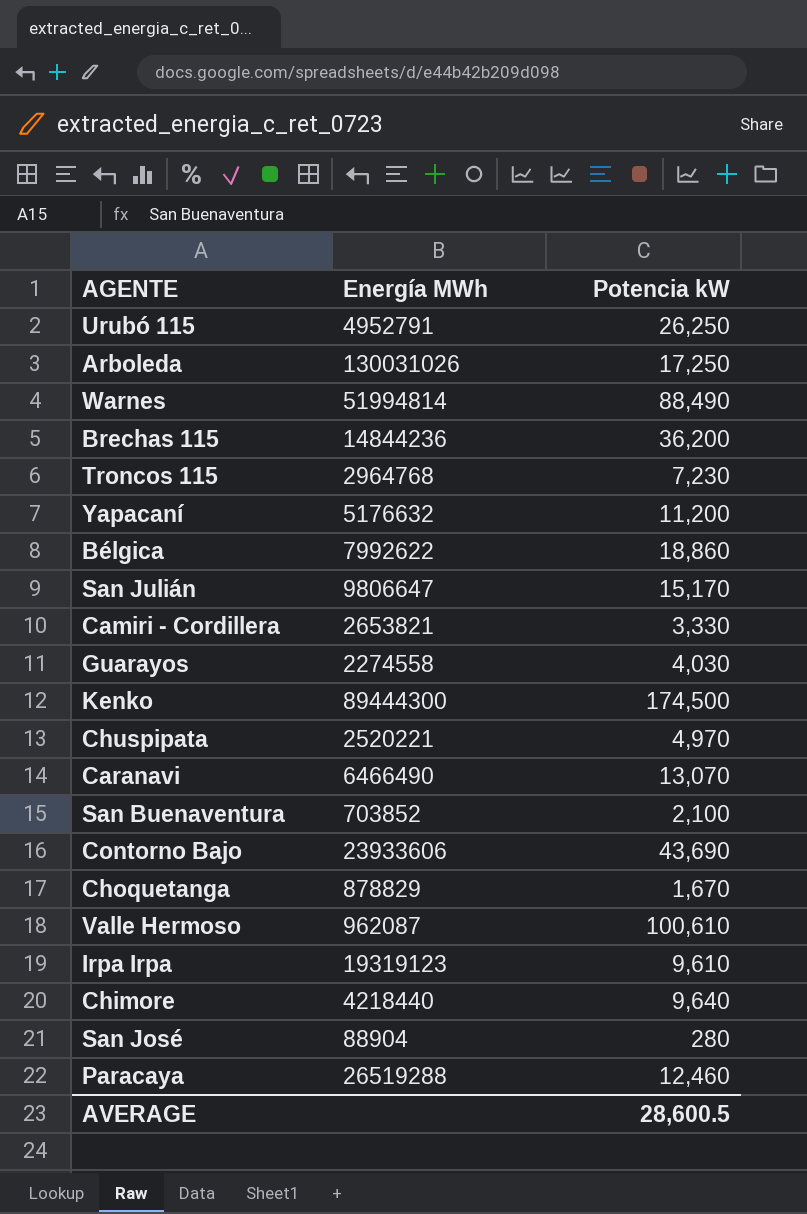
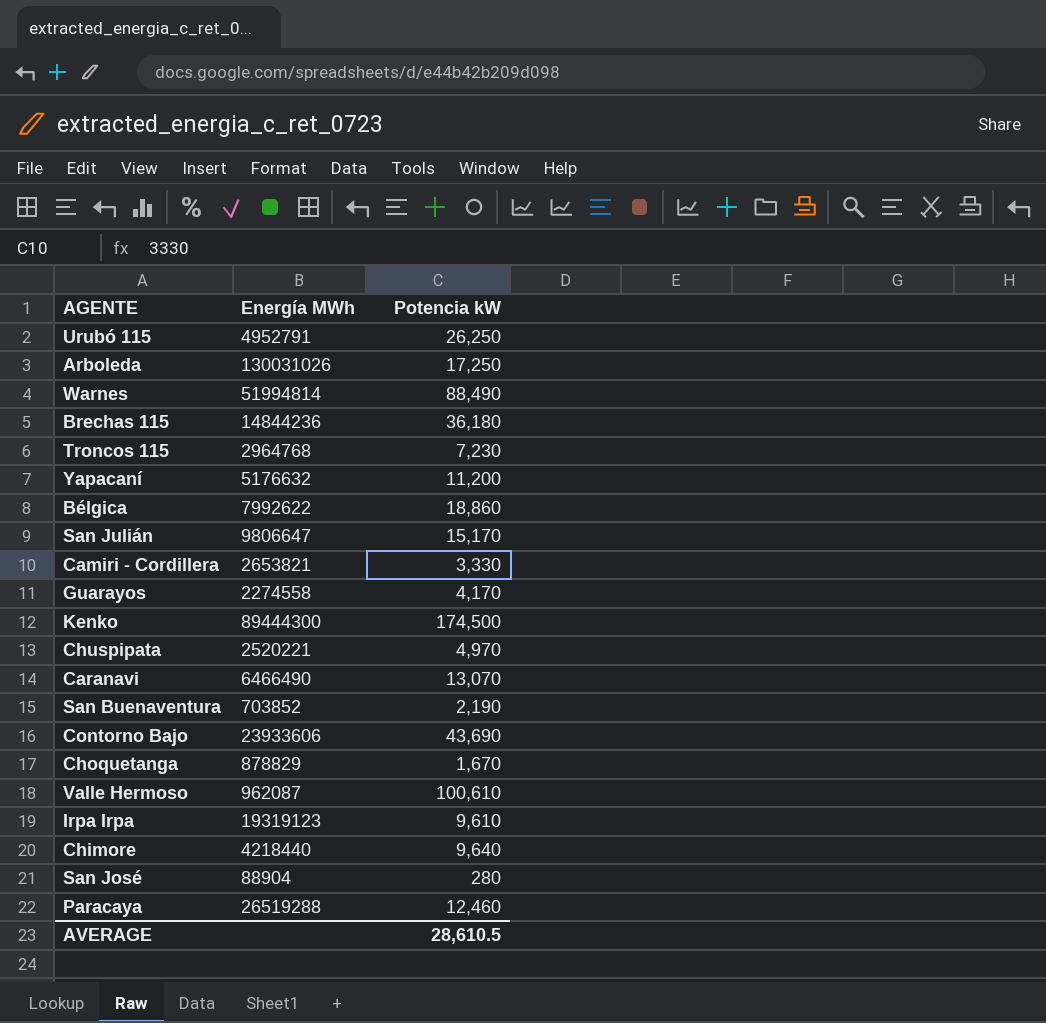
Brechas 115 | Potencia kW: 36,200 -> 36,180
Guarayos | Potencia kW: 4,030 -> 4,170
San Buenaventura | Potencia kW: 2,100 -> 2,190
AVERAGE | Potencia kW: 28,600.5 -> 28,610.5

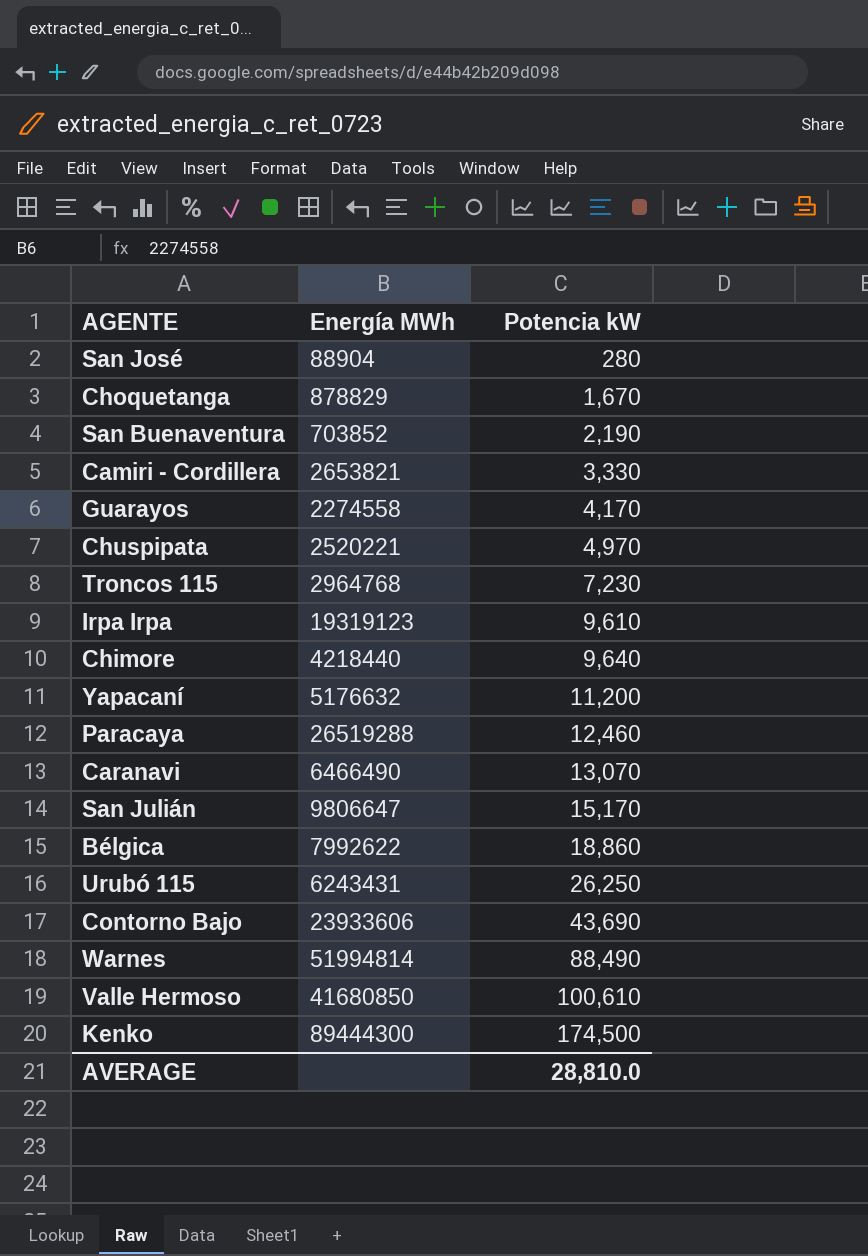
row order: none -> Potencia kW ascending
row Arboleda: 130031026 | 17,250 -> none
row Brechas 115: 14844236 | 36,180 -> none
Urubó 115 | Energía MWh: 4952791 -> 6243431
Valle Hermoso | Energía MWh: 962087 -> 41680850
AVERAGE | Potencia kW: 28,610.5 -> 28,810.0

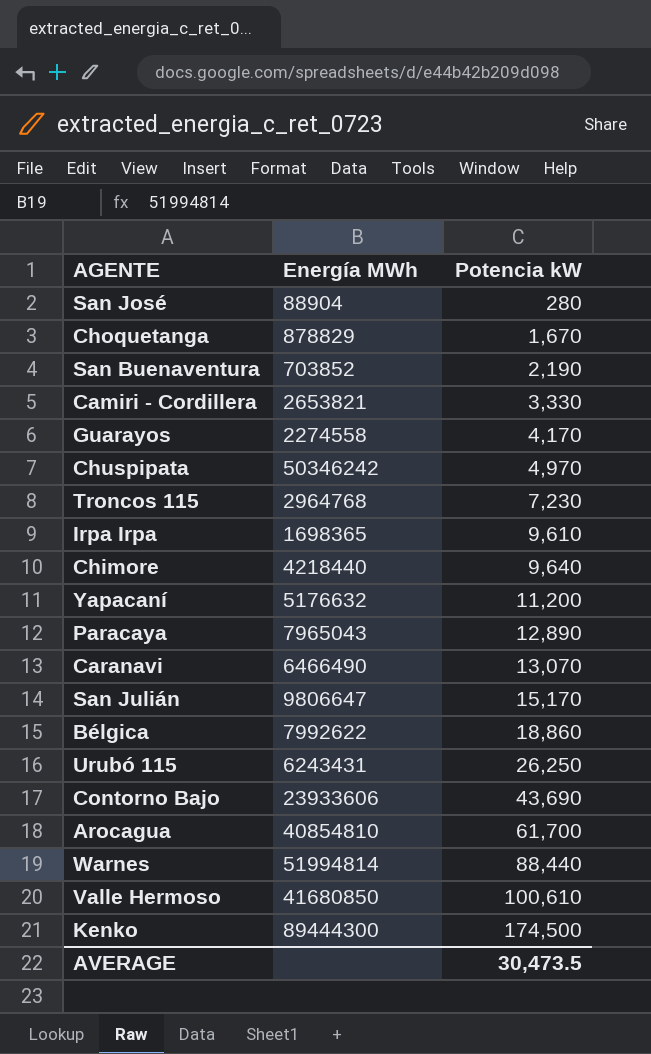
Chuspipata | Energía MWh: 2520221 -> 50346242
Irpa Irpa | Energía MWh: 19319123 -> 1698365
Paracaya | Energía MWh: 26519288 -> 7965043
Paracaya | Potencia kW: 12,460 -> 12,890
row Arocagua: none -> 40854810 | 61,700
Warnes | Potencia kW: 88,490 -> 88,440
AVERAGE | Potencia kW: 28,810.0 -> 30,473.5

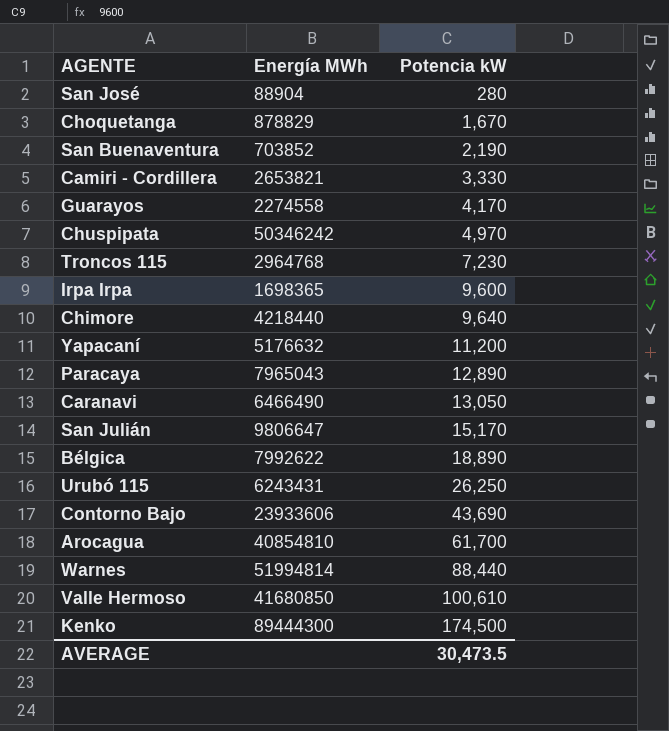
Irpa Irpa | Potencia kW: 9,610 -> 9,600
Caranavi | Potencia kW: 13,070 -> 13,050
Bélgica | Potencia kW: 18,860 -> 18,890

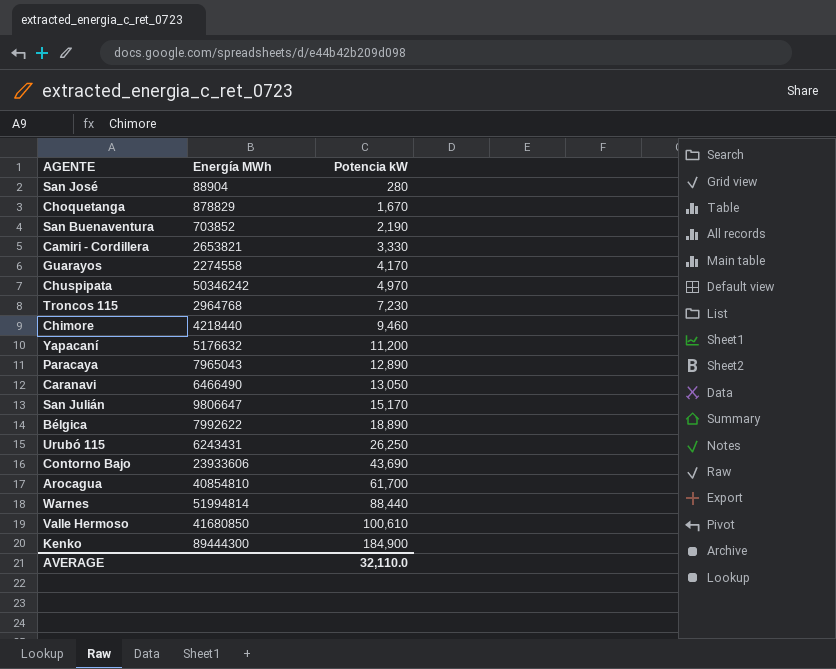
row Irpa Irpa: 1698365 | 9,600 -> none
Chimore | Potencia kW: 9,640 -> 9,460
Kenko | Potencia kW: 174,500 -> 184,900
AVERAGE | Potencia kW: 30,473.5 -> 32,110.0

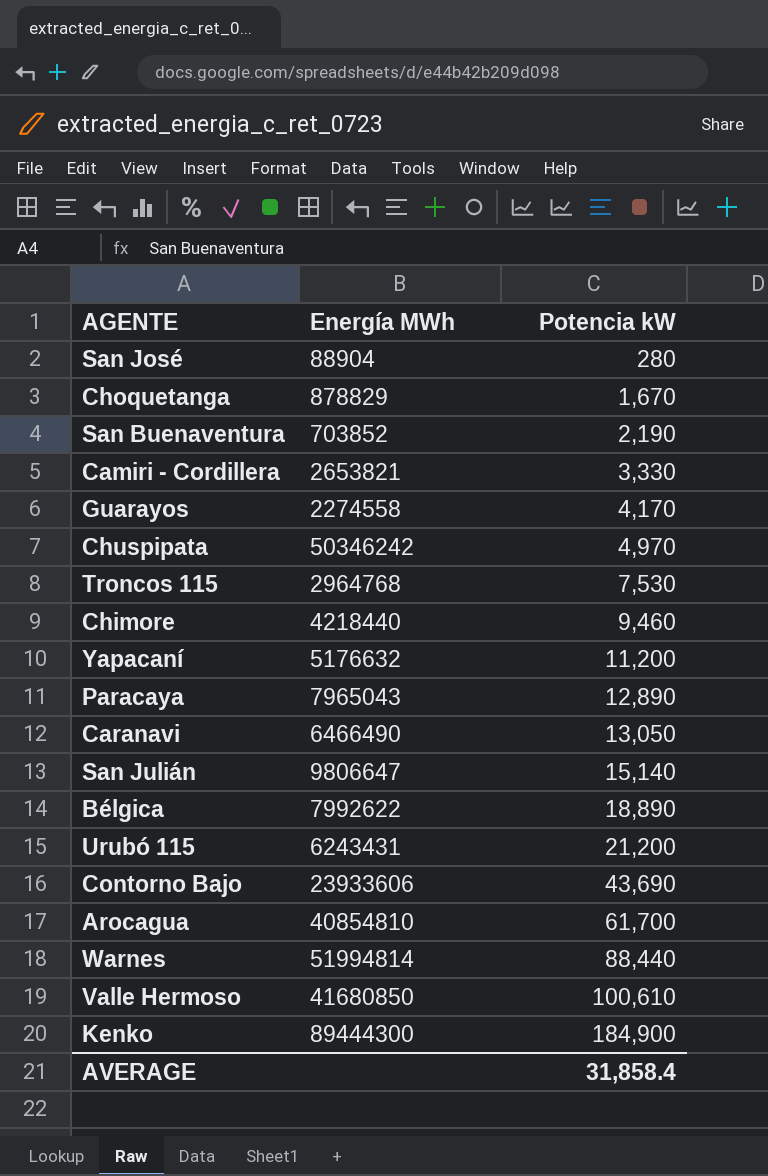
Troncos 115 | Potencia kW: 7,230 -> 7,530
San Julián | Potencia kW: 15,170 -> 15,140
Urubó 115 | Potencia kW: 26,250 -> 21,200
AVERAGE | Potencia kW: 32,110.0 -> 31,858.4

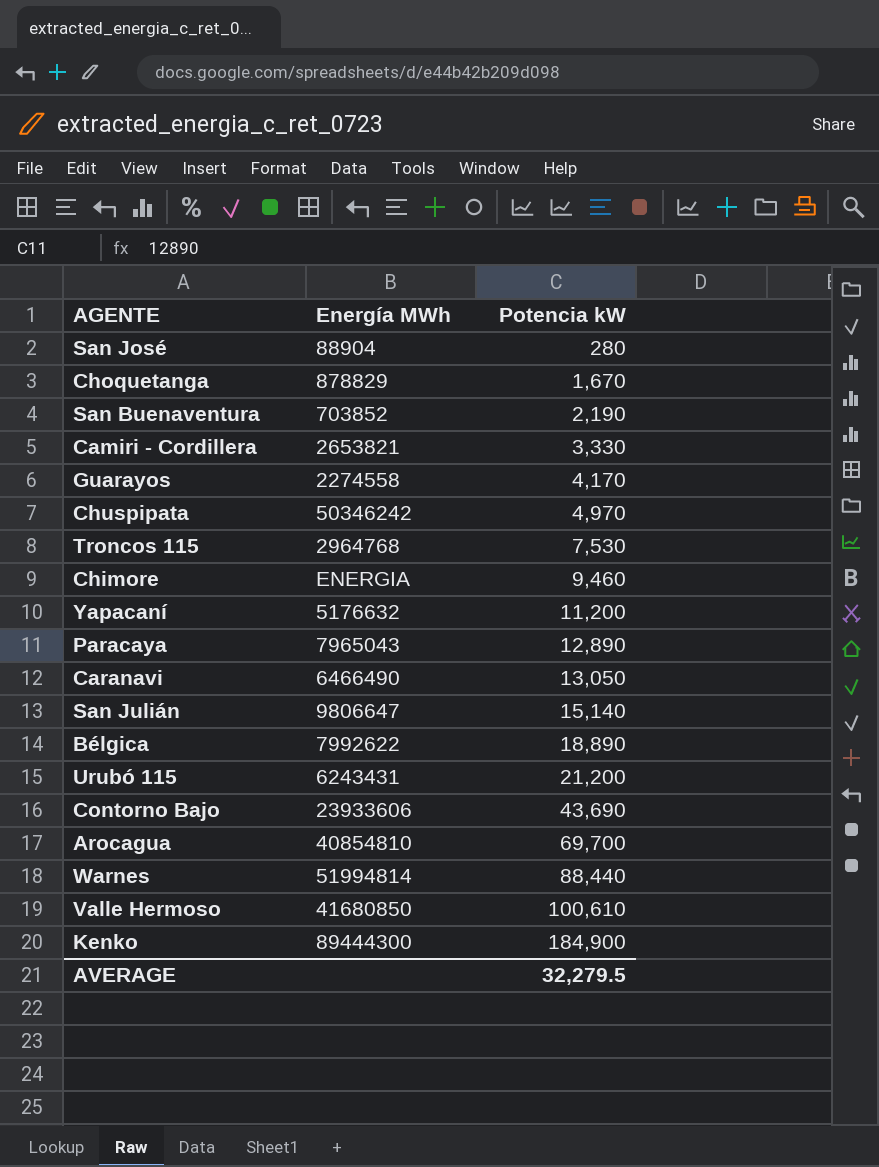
Chimore | Energía MWh: 4218440 -> ENERGIA
Arocagua | Potencia kW: 61,700 -> 69,700
AVERAGE | Potencia kW: 31,858.4 -> 32,279.5

